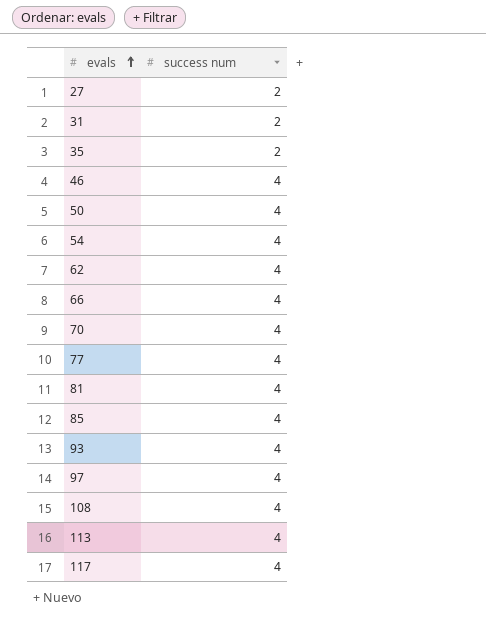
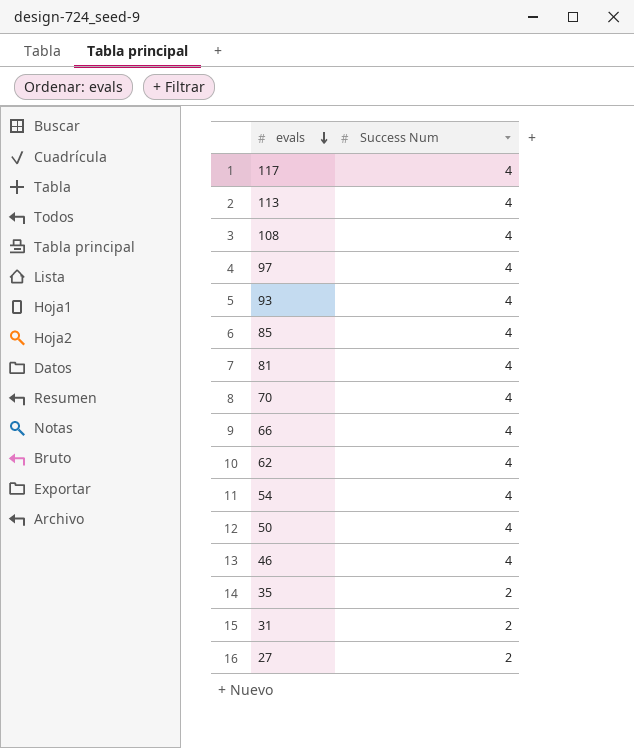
row order: evals ascending -> evals descending
column name: success num -> Success Num
row 77: 4 -> none

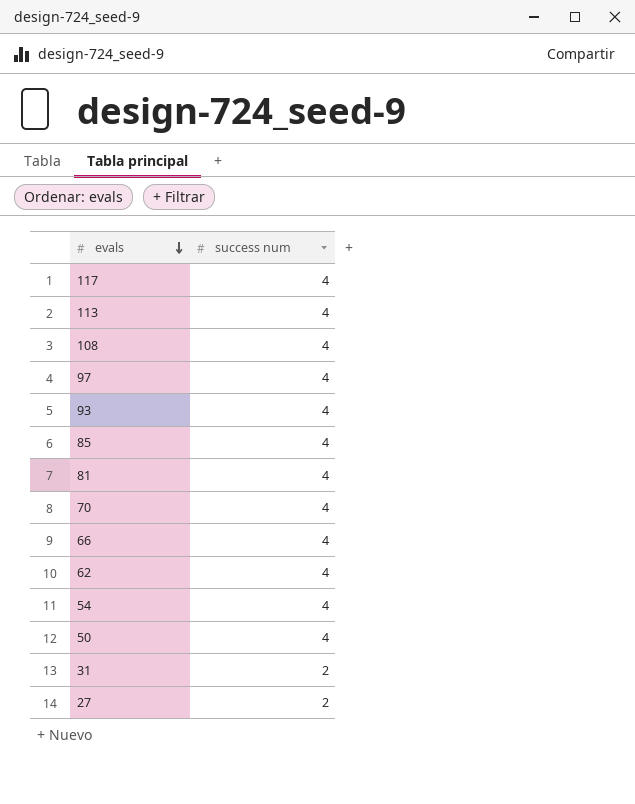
column name: Success Num -> success num
row 46: 4 -> none
row 35: 2 -> none

